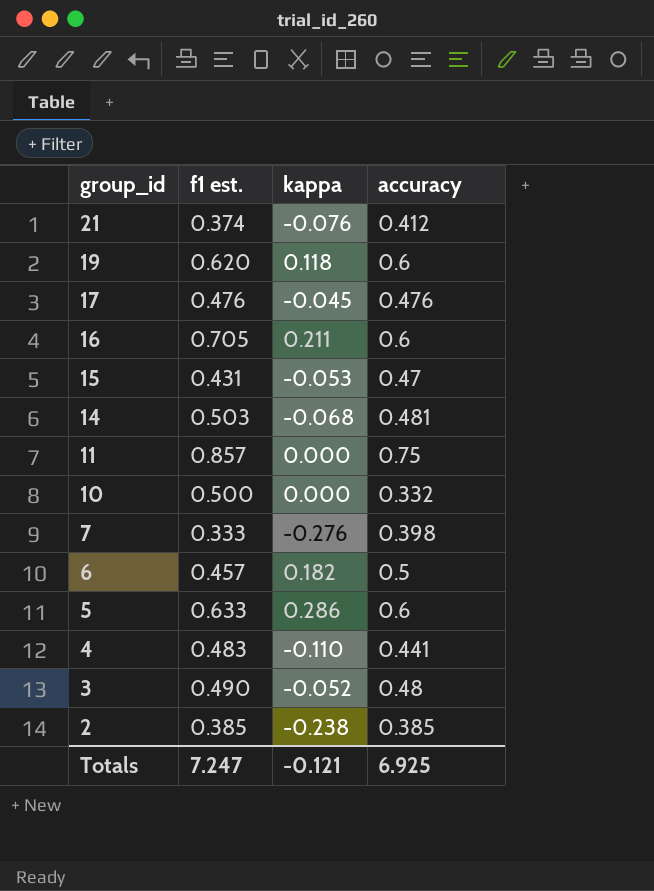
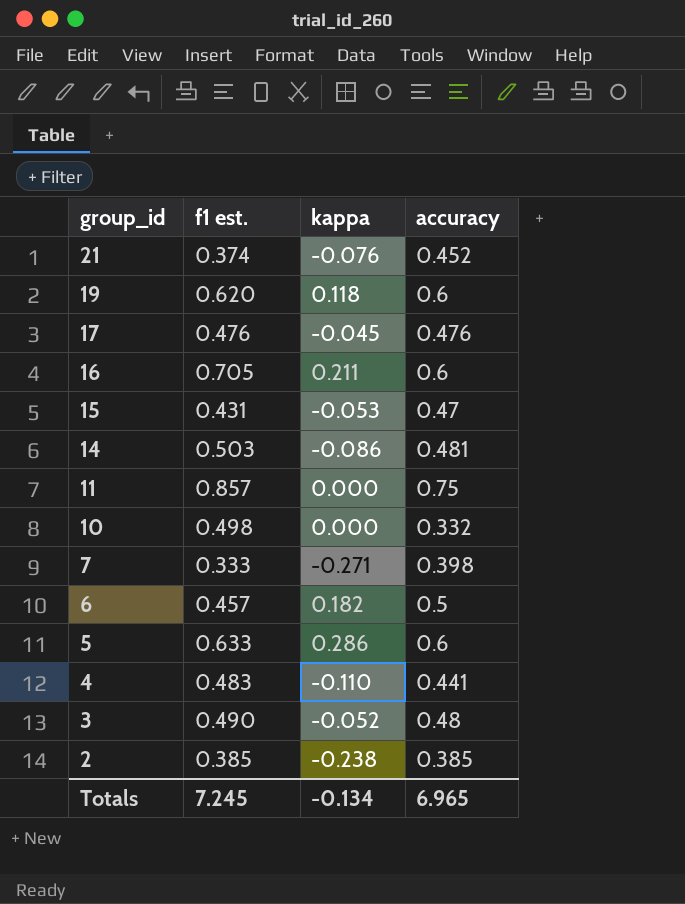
21 | accuracy: 0.412 -> 0.452
14 | kappa: -0.068 -> -0.086
10 | f1 est.: 0.500 -> 0.498
7 | kappa: -0.276 -> -0.271
Totals | f1 est.: 7.247 -> 7.245
Totals | kappa: -0.121 -> -0.134
Totals | accuracy: 6.925 -> 6.965

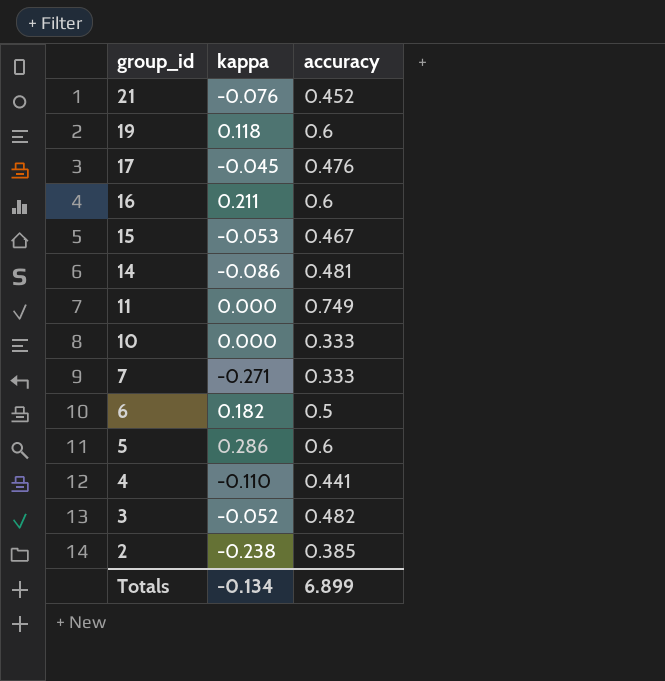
column f1 est. | position: 2 -> none
15 | accuracy: 0.47 -> 0.467
11 | accuracy: 0.75 -> 0.749
10 | accuracy: 0.332 -> 0.333
7 | accuracy: 0.398 -> 0.333
3 | accuracy: 0.48 -> 0.482
Totals | accuracy: 6.965 -> 6.899

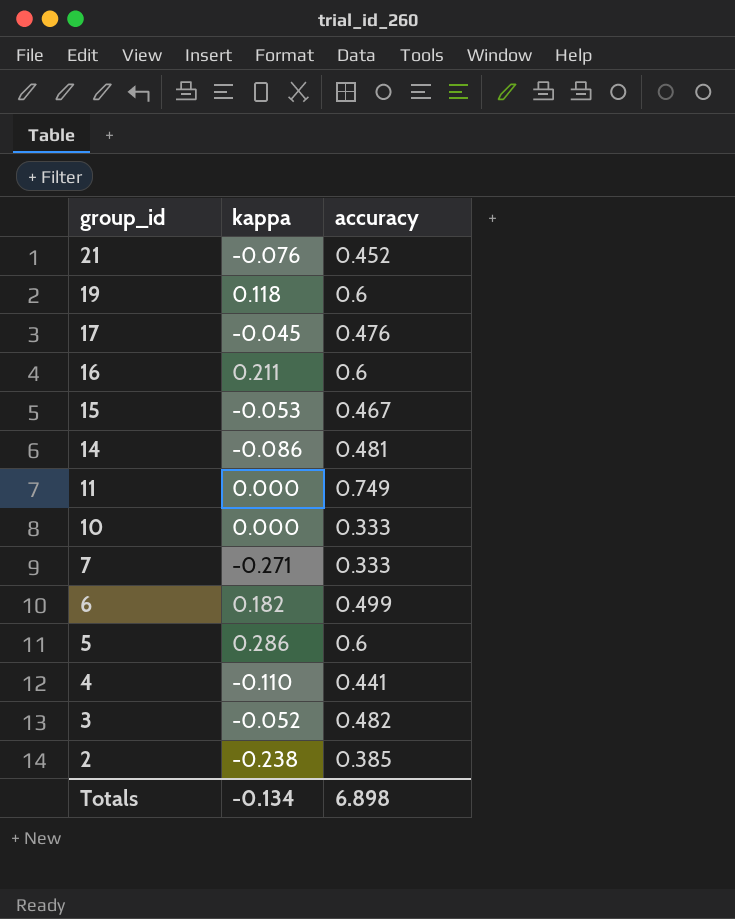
6 | accuracy: 0.5 -> 0.499
Totals | accuracy: 6.899 -> 6.898

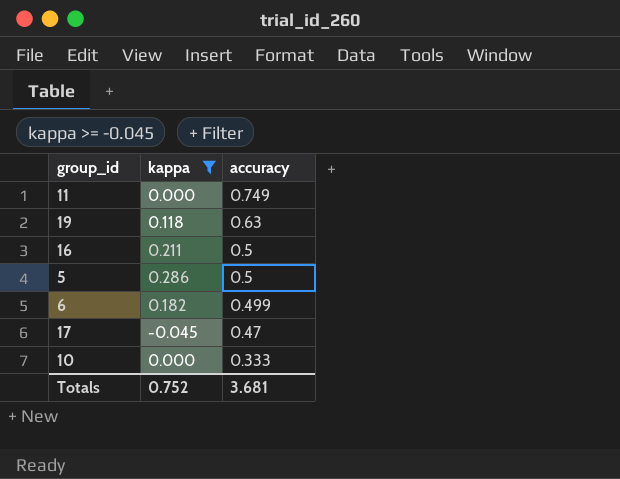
filter: none -> kappa >= -0.045
row order: group_id descending -> accuracy descending
19 | accuracy: 0.6 -> 0.63
16 | accuracy: 0.6 -> 0.5
5 | accuracy: 0.6 -> 0.5
17 | accuracy: 0.476 -> 0.47
Totals | kappa: -0.134 -> 0.752
Totals | accuracy: 6.898 -> 3.681

